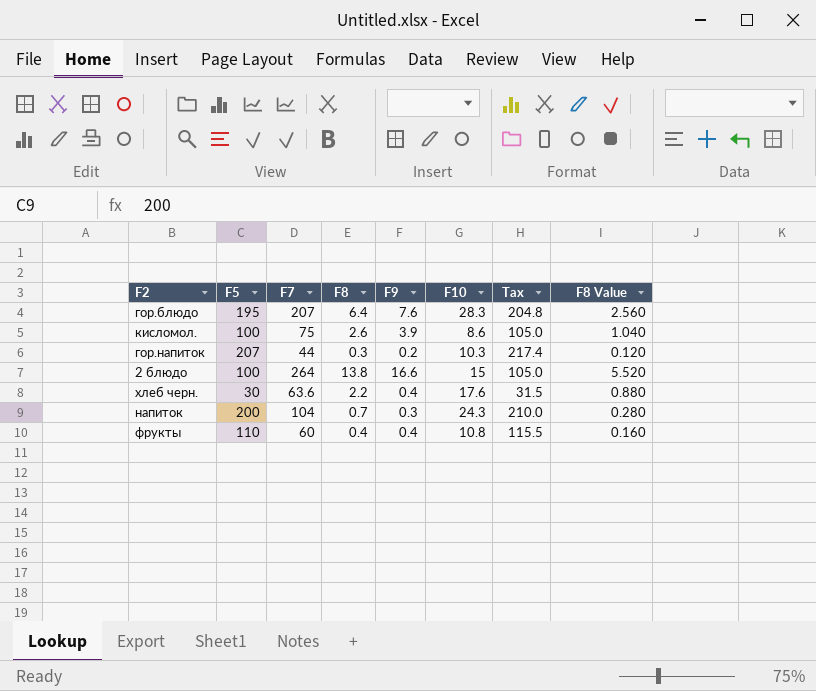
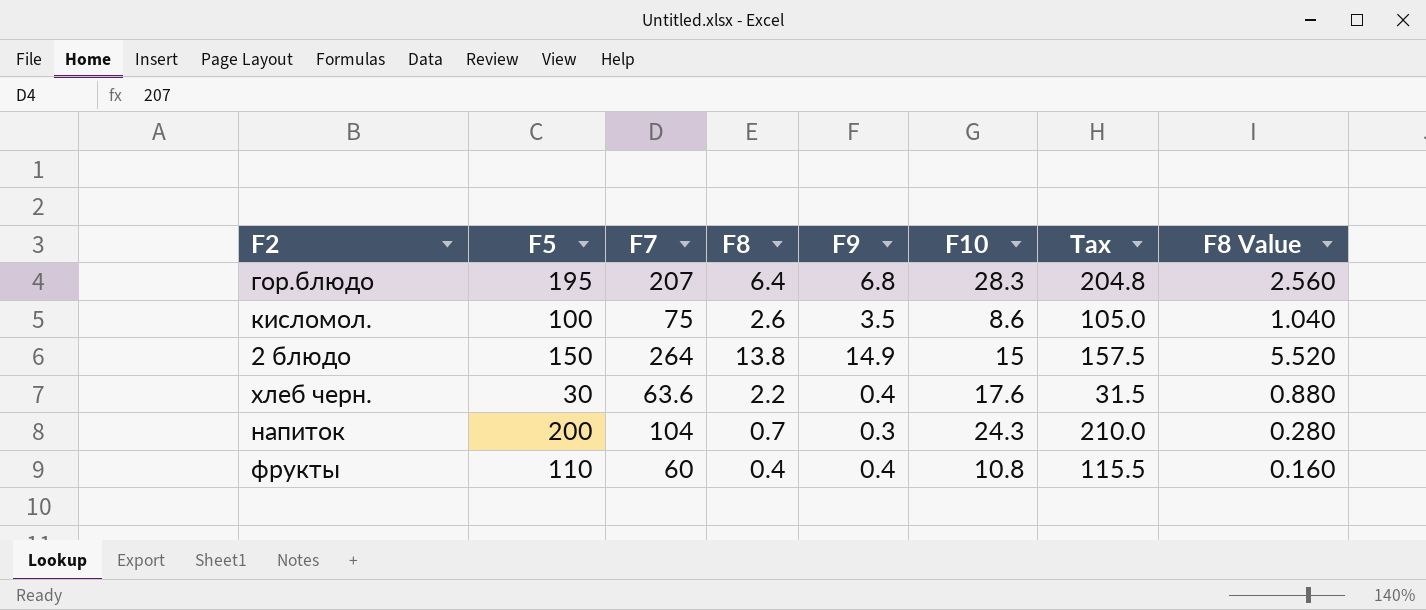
row гор.напиток: 207 | 44 | 0.3 | 0.2 | 10.3 | 217.4 | 0.120 -> none
гор.блюдо | F9: 7.6 -> 6.8
кисломол. | F9: 3.9 -> 3.5
2 блюдо | F5: 100 -> 150
2 блюдо | F9: 16.6 -> 14.9
2 блюдо | Tax: 105.0 -> 157.5

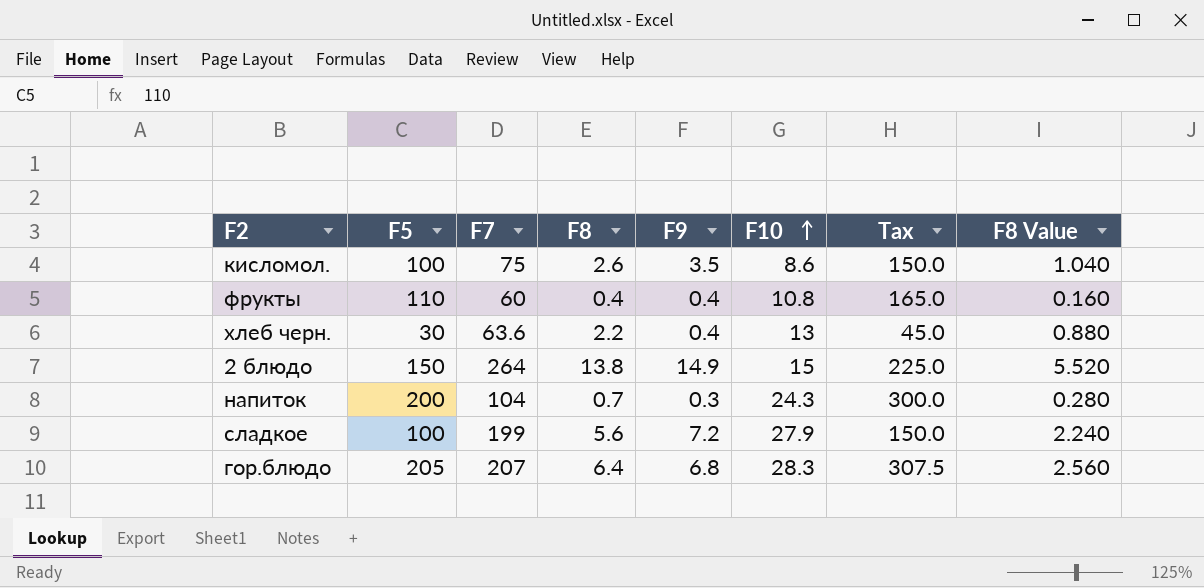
row order: none -> F10 ascending
column Tax | formula: [F5] * 1.05 -> [F5] * 1.5
хлеб черн. | F10: 17.6 -> 13
row сладкое: none -> 100 | 199 | 5.6 | 7.2 | 27.9 | 150.0 | 2.240
гор.блюдо | F5: 195 -> 205

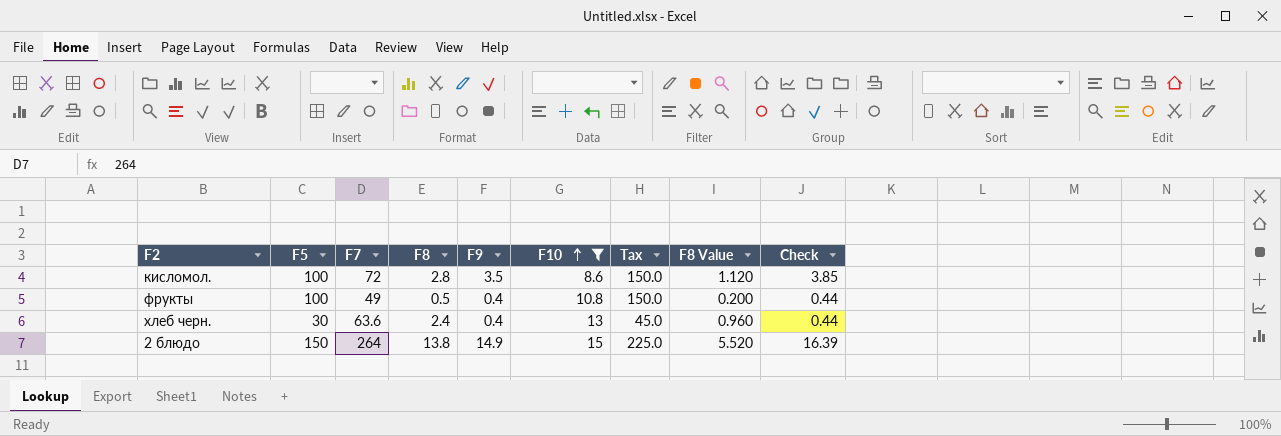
filter: none -> F10 <= 15
column Check | formula: none -> [F9] * 1.1
кисломол. | F7: 75 -> 72
кисломол. | F8: 2.6 -> 2.8
кисломол. | F8 Value: 1.040 -> 1.120
фрукты | F5: 110 -> 100
фрукты | F7: 60 -> 49
фрукты | F8: 0.4 -> 0.5
фрукты | Tax: 165.0 -> 150.0
фрукты | F8 Value: 0.160 -> 0.200
хлеб черн. | F8: 2.2 -> 2.4
хлеб черн. | F8 Value: 0.880 -> 0.960

